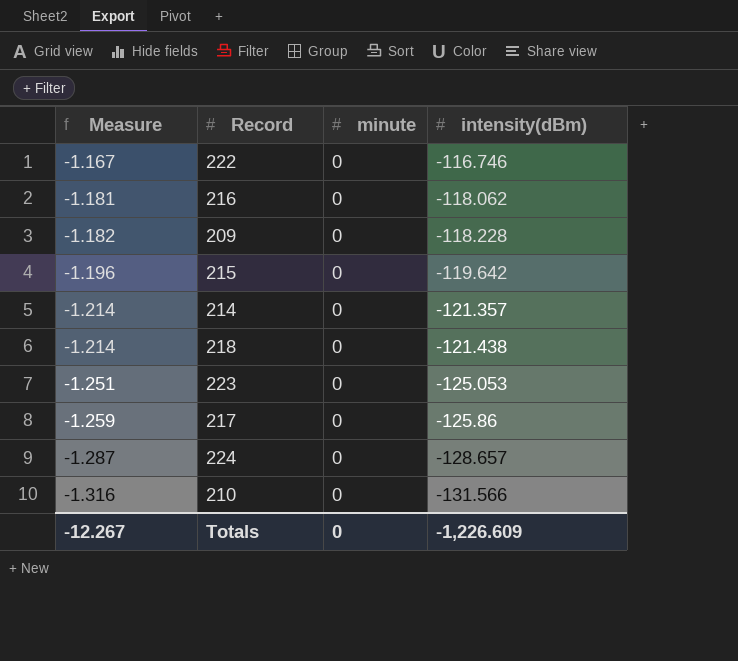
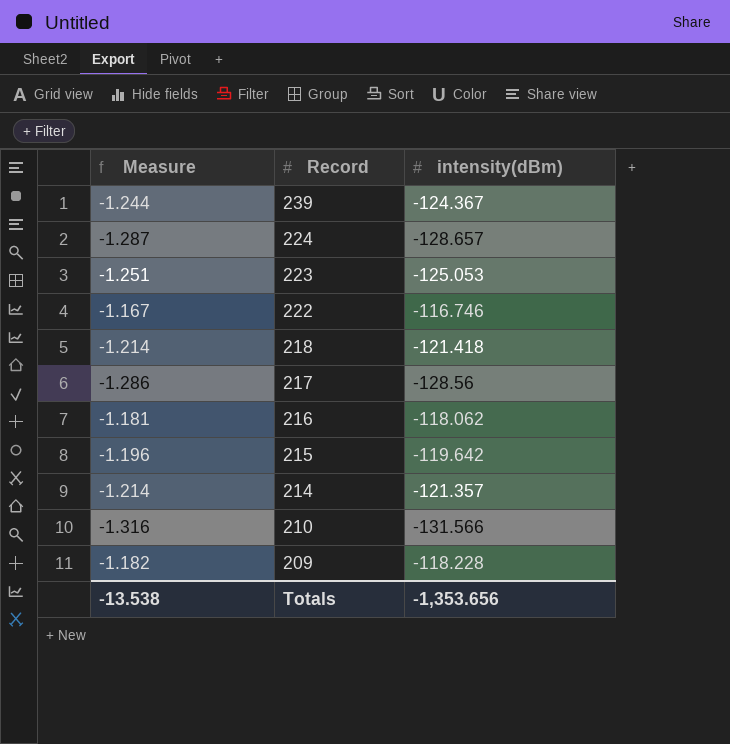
row order: Measure descending -> Record descending
column minute | position: 3 -> none
row 239: none -> -1.244 | -124.367
218 | intensity(dBm): -121.438 -> -121.418
217 | Measure: -1.259 -> -1.286
217 | intensity(dBm): -125.86 -> -128.56
Totals | Measure: -12.267 -> -13.538
Totals | intensity(dBm): -1,226.609 -> -1,353.656

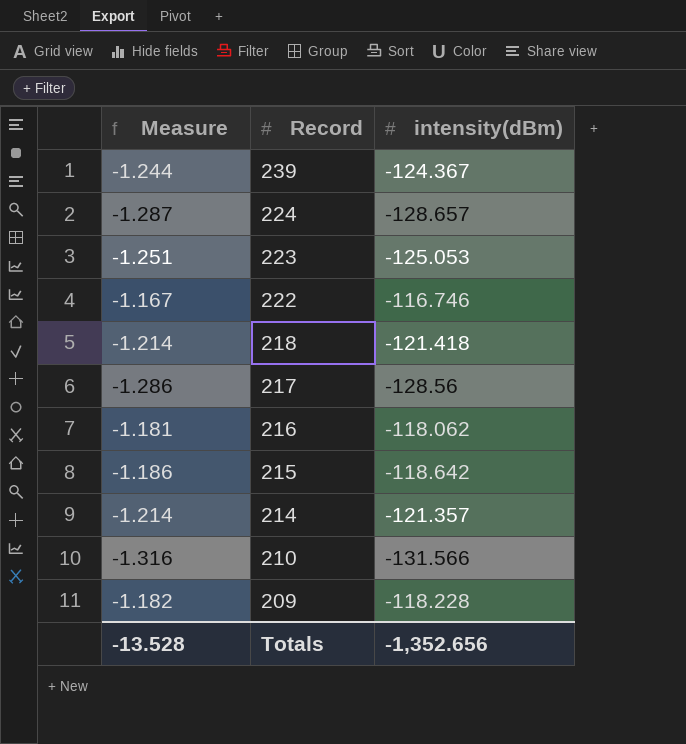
215 | Measure: -1.196 -> -1.186
215 | intensity(dBm): -119.642 -> -118.642
Totals | Measure: -13.538 -> -13.528
Totals | intensity(dBm): -1,353.656 -> -1,352.656

